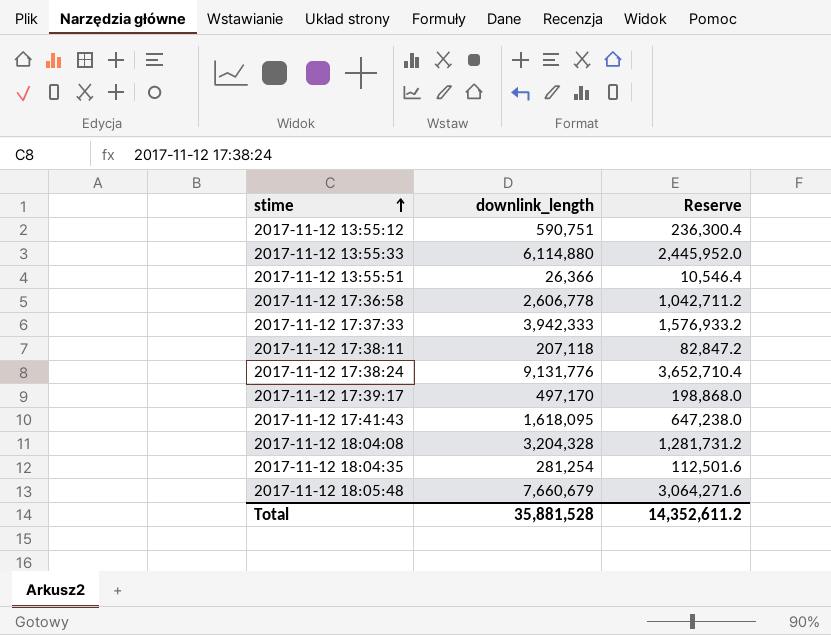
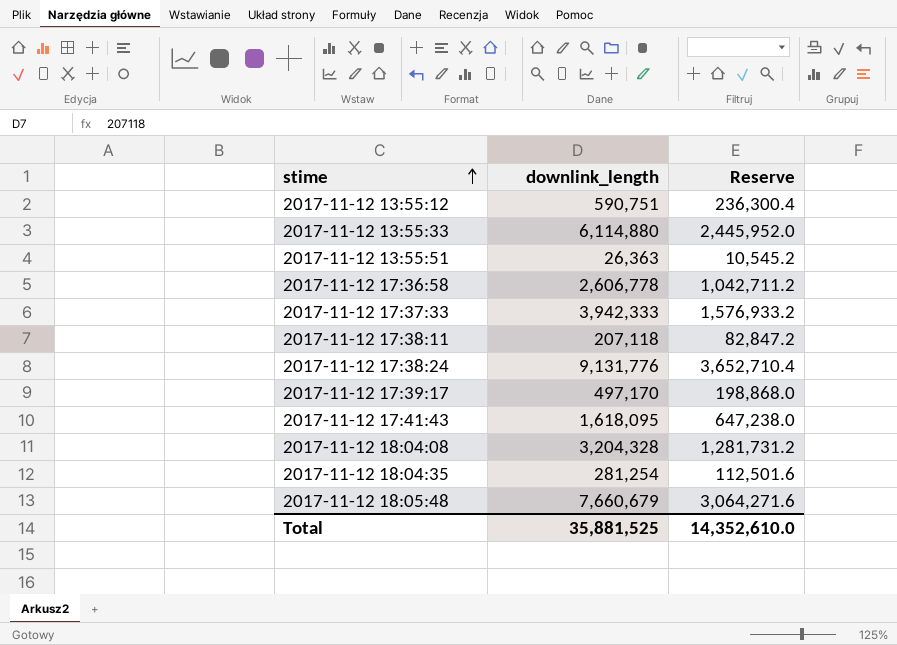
2017-11-12 13:55:51 | downlink_length: 26,366 -> 26,363
2017-11-12 13:55:51 | Reserve: 10,546.4 -> 10,545.2
Total | downlink_length: 35,881,528 -> 35,881,525
Total | Reserve: 14,352,611.2 -> 14,352,610.0

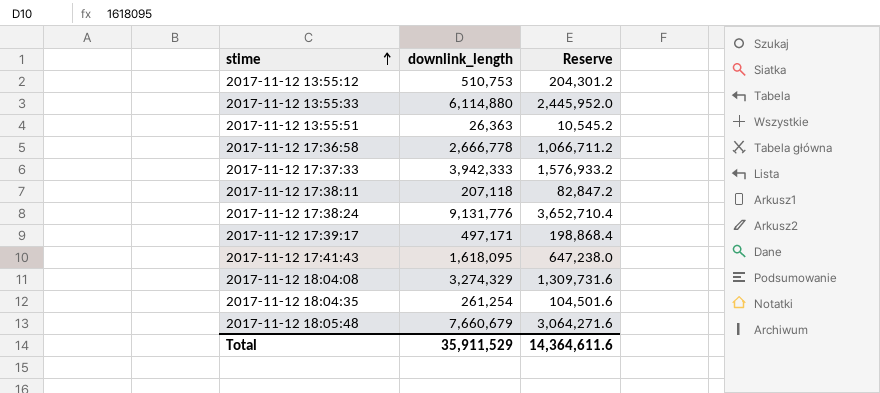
2017-11-12 13:55:12 | downlink_length: 590,751 -> 510,753
2017-11-12 13:55:12 | Reserve: 236,300.4 -> 204,301.2
2017-11-12 17:36:58 | downlink_length: 2,606,778 -> 2,666,778
2017-11-12 17:36:58 | Reserve: 1,042,711.2 -> 1,066,711.2
2017-11-12 17:39:17 | downlink_length: 497,170 -> 497,171
2017-11-12 17:39:17 | Reserve: 198,868.0 -> 198,868.4
2017-11-12 18:04:08 | downlink_length: 3,204,328 -> 3,274,329
2017-11-12 18:04:08 | Reserve: 1,281,731.2 -> 1,309,731.6
2017-11-12 18:04:35 | downlink_length: 281,254 -> 261,254
2017-11-12 18:04:35 | Reserve: 112,501.6 -> 104,501.6
Total | downlink_length: 35,881,525 -> 35,911,529
Total | Reserve: 14,352,610.0 -> 14,364,611.6

